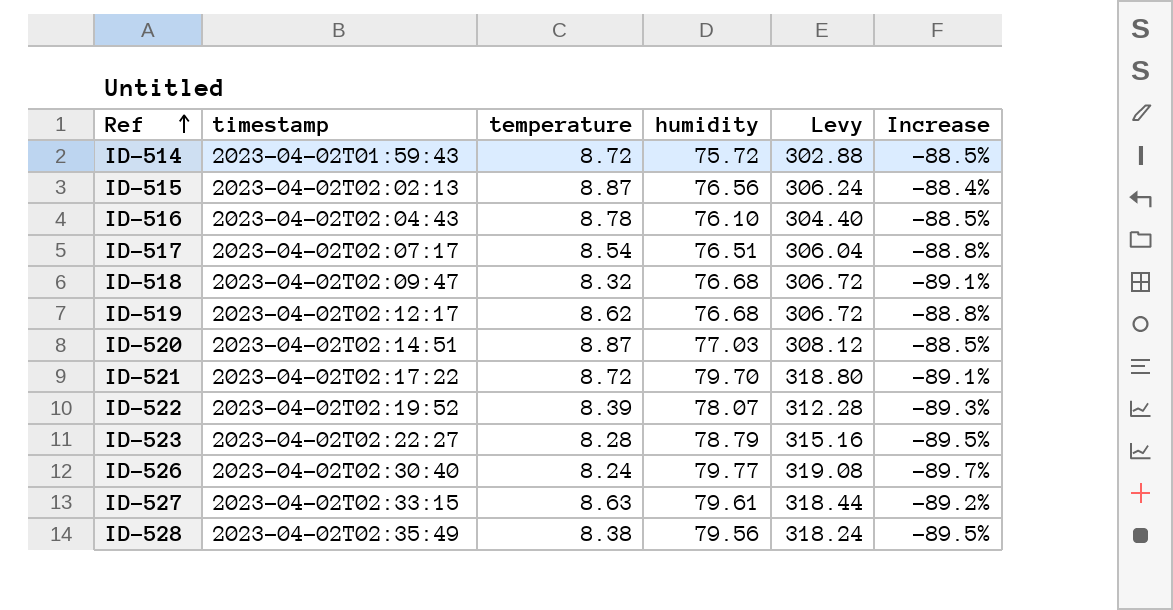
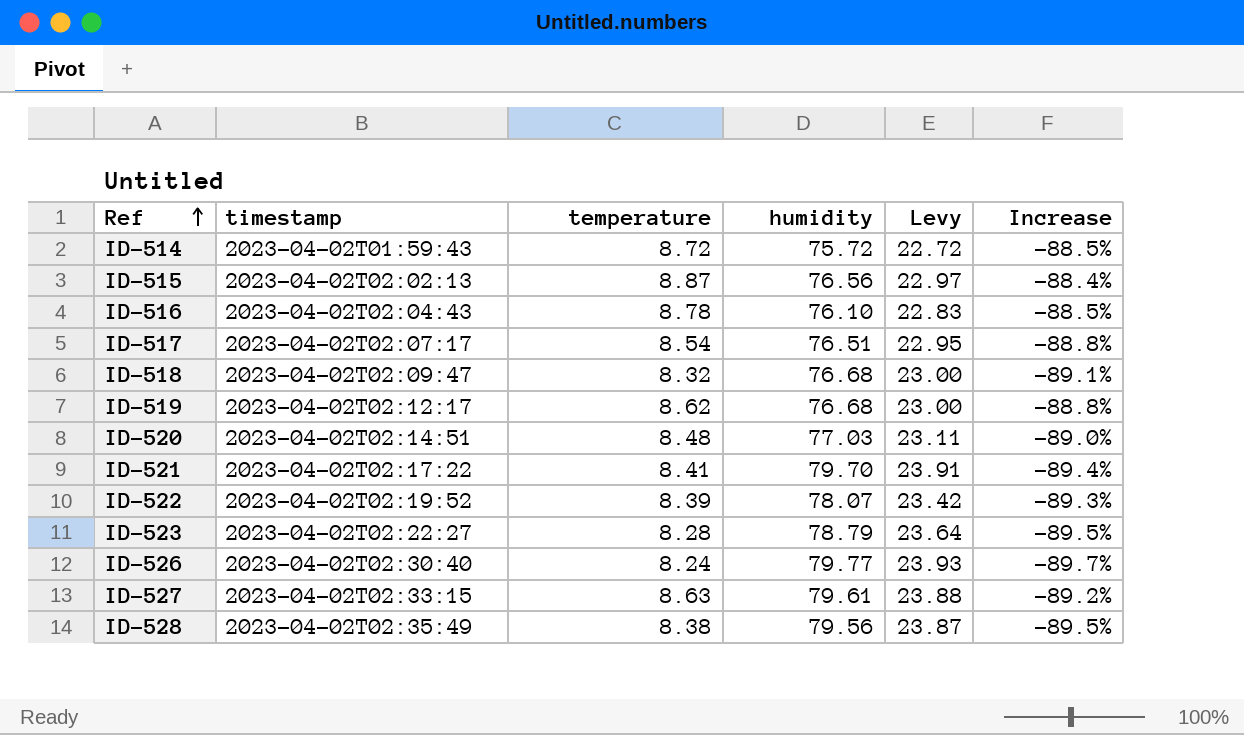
column Levy | formula: [humidity] * 4 -> [humidity] * 0.3
ID-520 | temperature: 8.87 -> 8.48
ID-520 | Increase: -88.5% -> -89.0%
ID-521 | temperature: 8.72 -> 8.41
ID-521 | Increase: -89.1% -> -89.4%

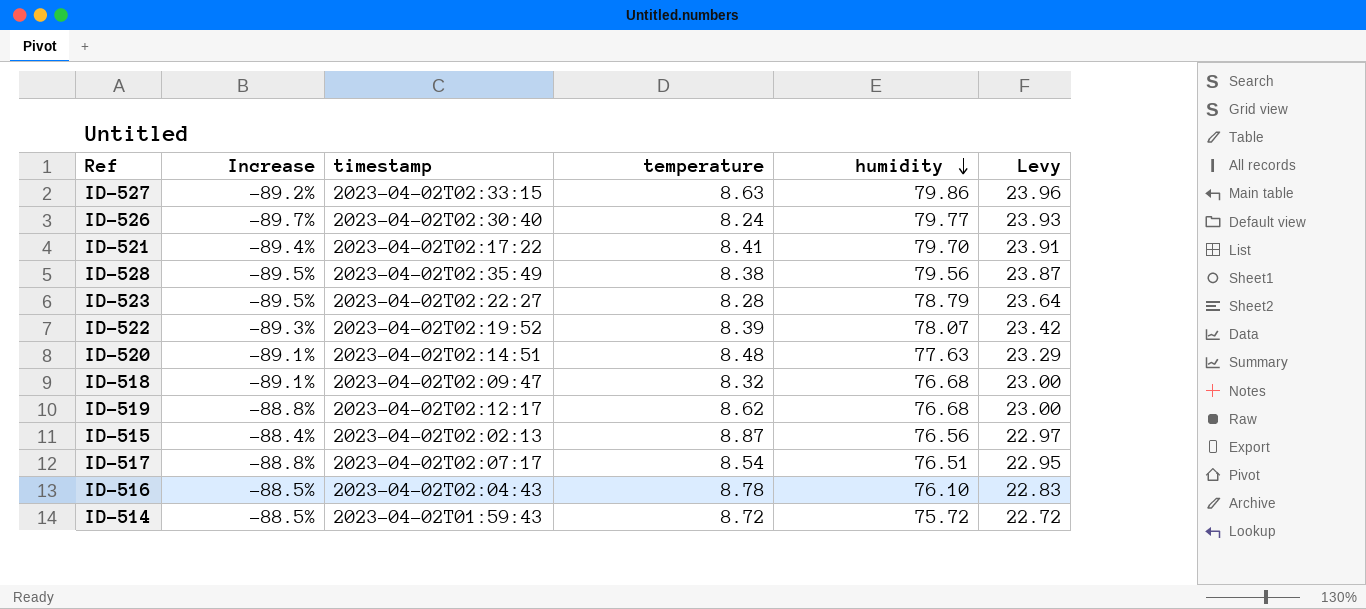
row order: Ref ascending -> humidity descending
column Increase | position: 6 -> 2
ID-527 | humidity: 79.61 -> 79.86
ID-527 | Levy: 23.88 -> 23.96
ID-520 | Increase: -89.0% -> -89.1%
ID-520 | humidity: 77.03 -> 77.63
ID-520 | Levy: 23.11 -> 23.29

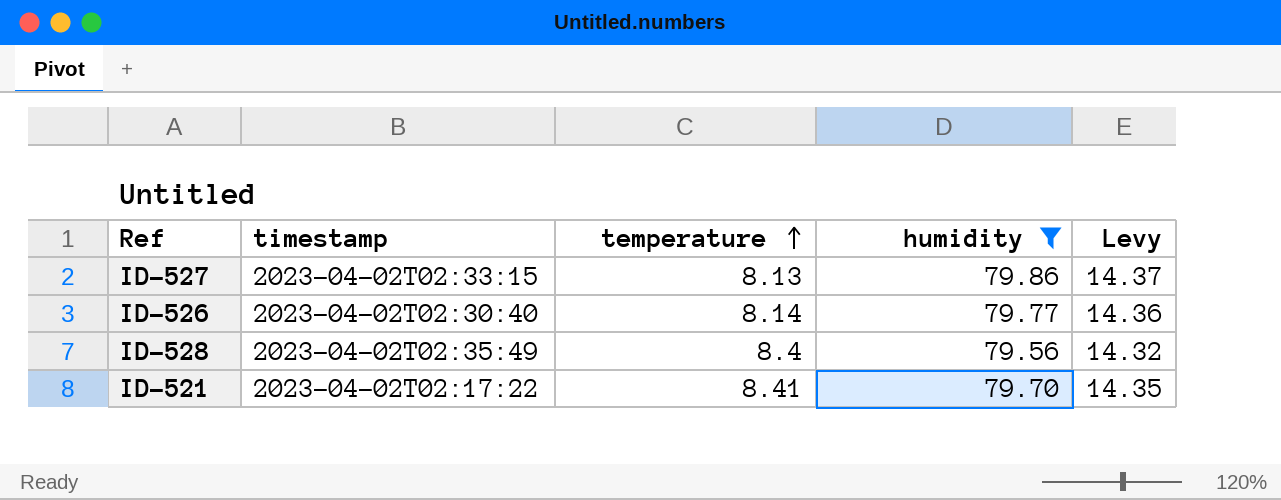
filter: none -> humidity >= 79.56
row order: humidity descending -> temperature ascending
column Increase | formula: ([temperature] - [humidity]) / [humidity] -> none
column Levy | formula: [humidity] * 0.3 -> [humidity] * 0.18
ID-527 | temperature: 8.63 -> 8.13
ID-526 | temperature: 8.24 -> 8.14
ID-528 | temperature: 8.38 -> 8.4

